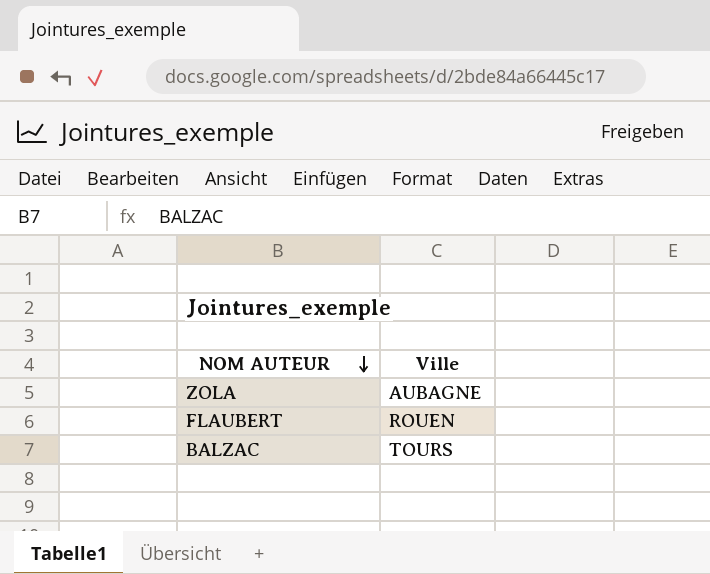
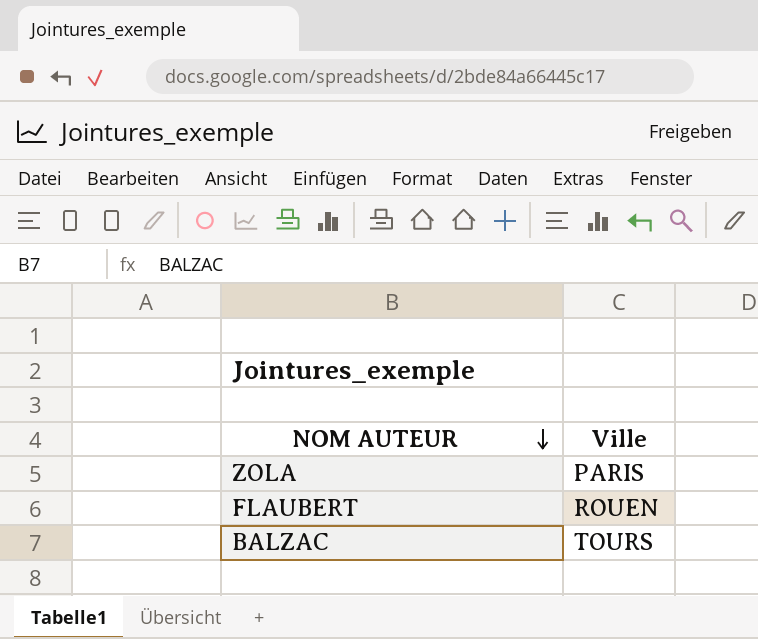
ZOLA | Ville: AUBAGNE -> PARIS

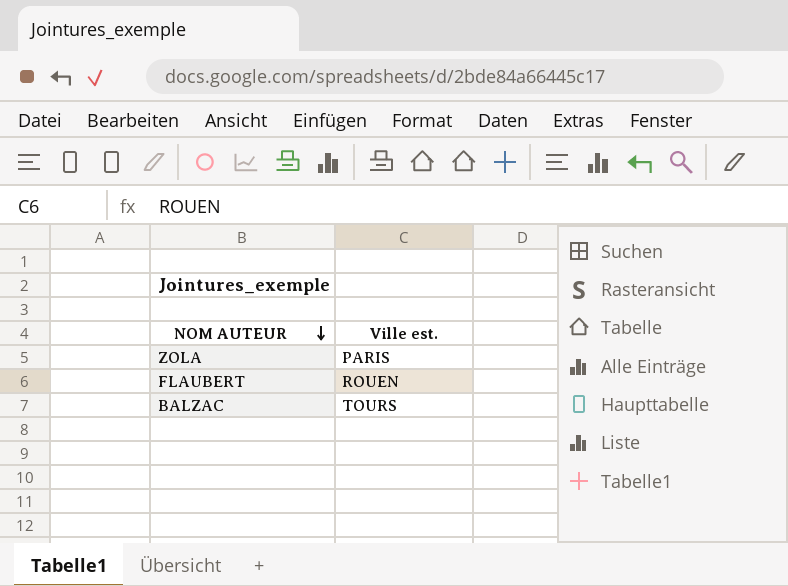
column name: Ville -> Ville est.

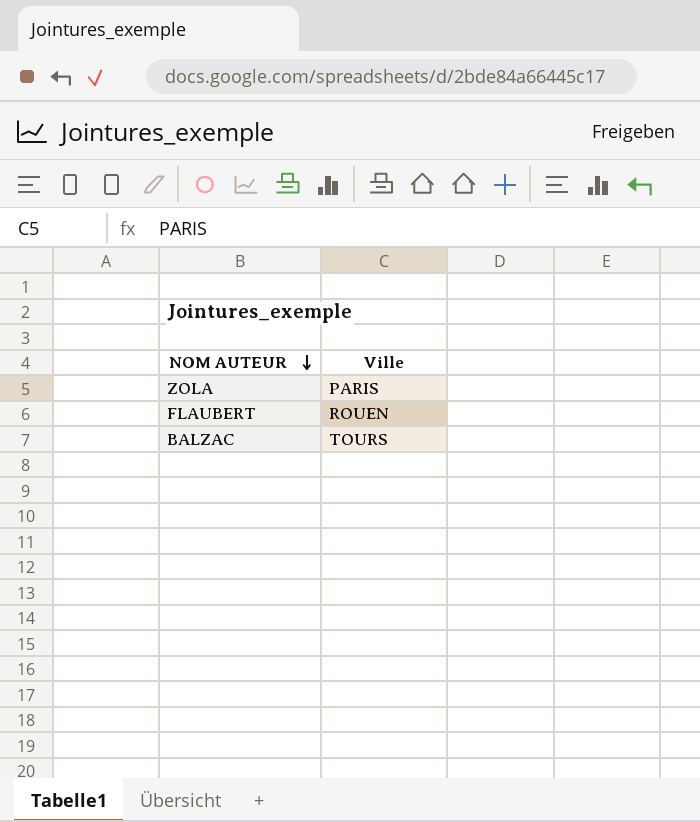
column name: Ville est. -> Ville

